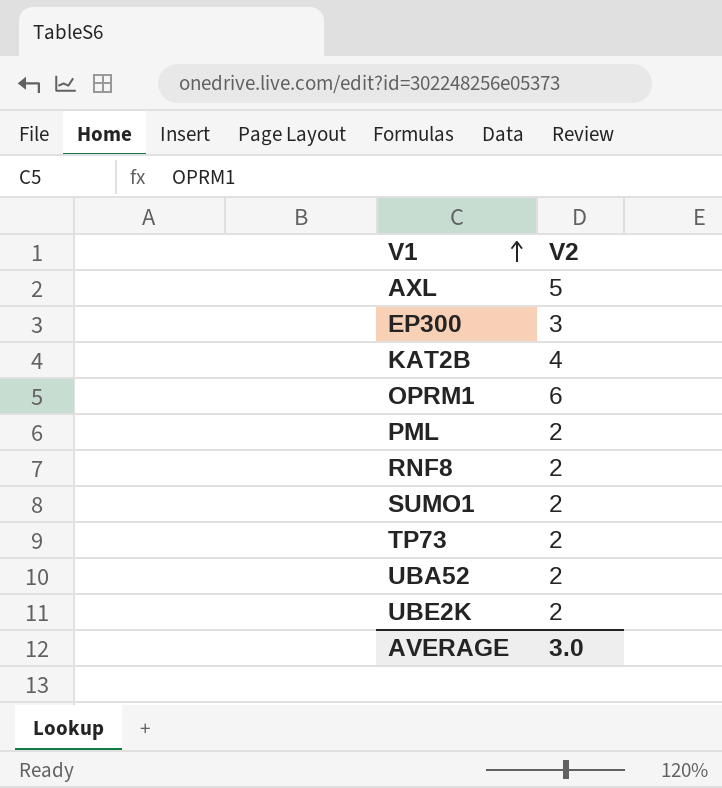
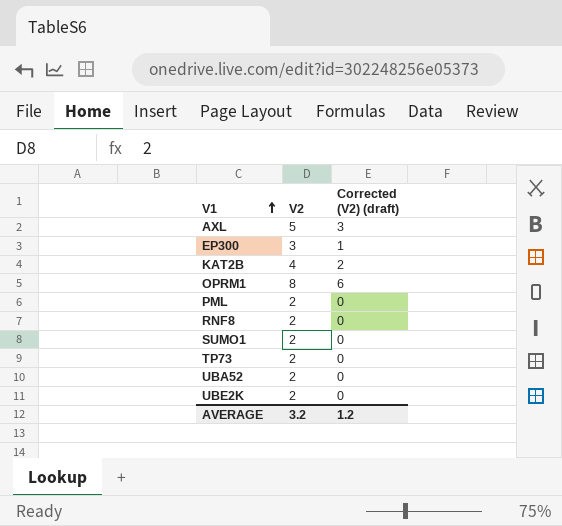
column Corrected (V2) (draft) | formula: none -> [V2] - 2
OPRM1 | V2: 6 -> 8
AVERAGE | V2: 3.0 -> 3.2

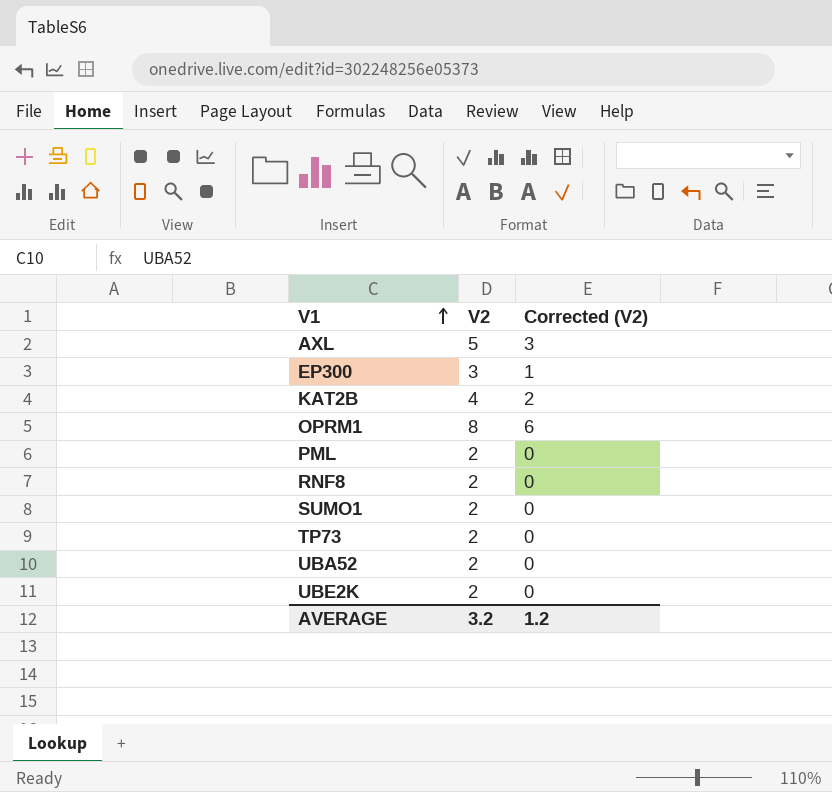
column name: Corrected (V2) (draft) -> Corrected (V2)

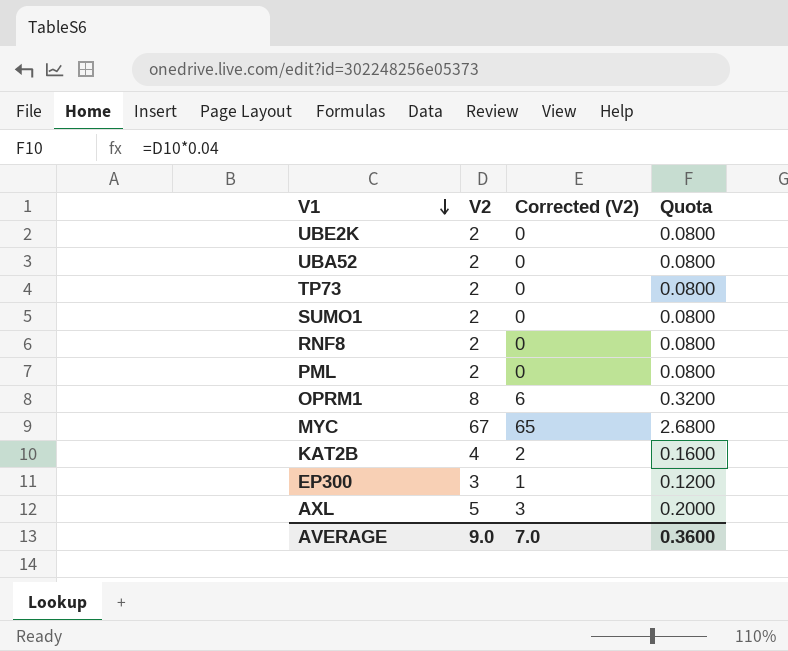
row order: V1 ascending -> V1 descending
column Quota | formula: none -> [V2] * 0.04
row MYC: none -> 67 | 65 | 2.6800
AVERAGE | V2: 3.2 -> 9.0
AVERAGE | Corrected (V2): 1.2 -> 7.0

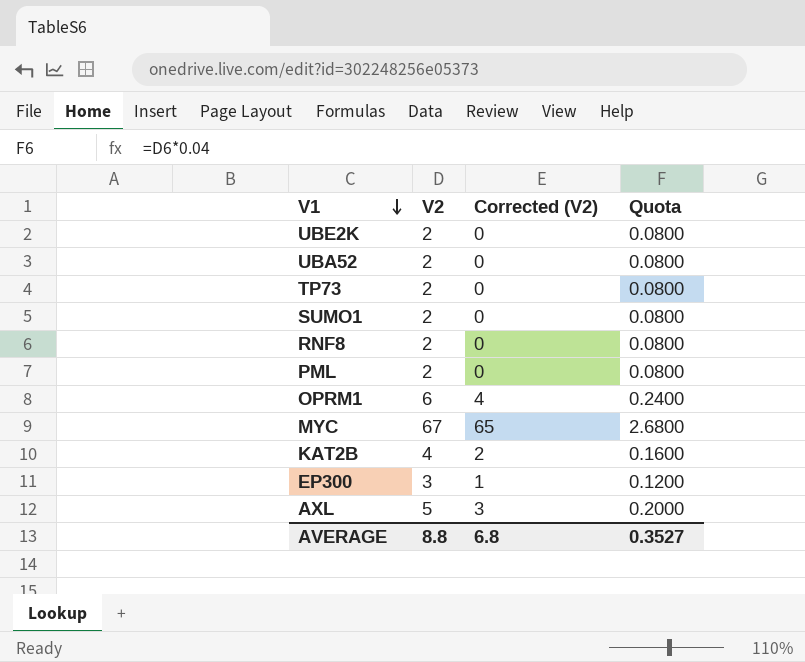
OPRM1 | V2: 8 -> 6
OPRM1 | Corrected (V2): 6 -> 4
OPRM1 | Quota: 0.3200 -> 0.2400
AVERAGE | V2: 9.0 -> 8.8
AVERAGE | Corrected (V2): 7.0 -> 6.8
AVERAGE | Quota: 0.3600 -> 0.3527

